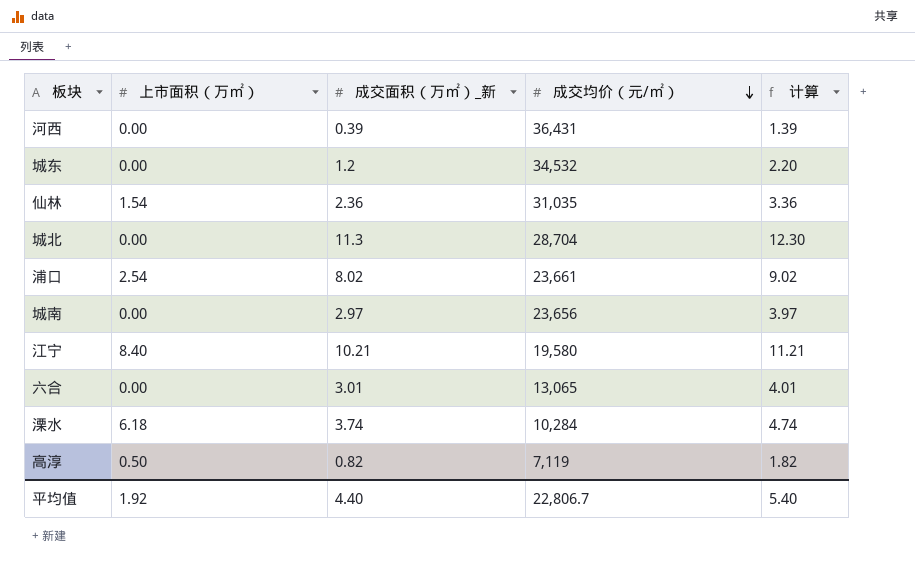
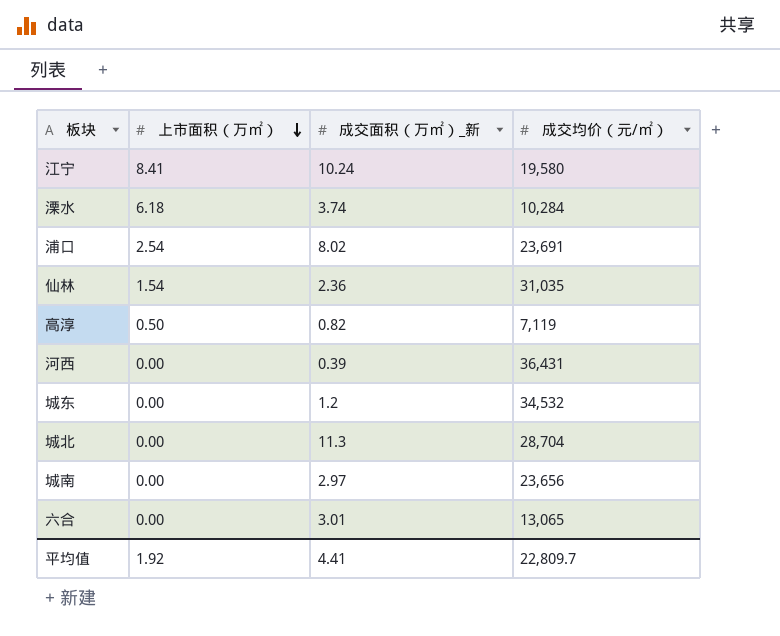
row order: 成交均价（元/㎡） descending -> 上市面积（万㎡） descending
column 计算 | formula: [成交面积（万㎡）_新] + 1 -> none
江宁 | 上市面积（万㎡）: 8.40 -> 8.41
江宁 | 成交面积（万㎡）_新: 10.21 -> 10.24
浦口 | 成交均价（元/㎡）: 23,661 -> 23,691
平均值 | 成交面积（万㎡）_新: 4.40 -> 4.41
平均值 | 成交均价（元/㎡）: 22,806.7 -> 22,809.7

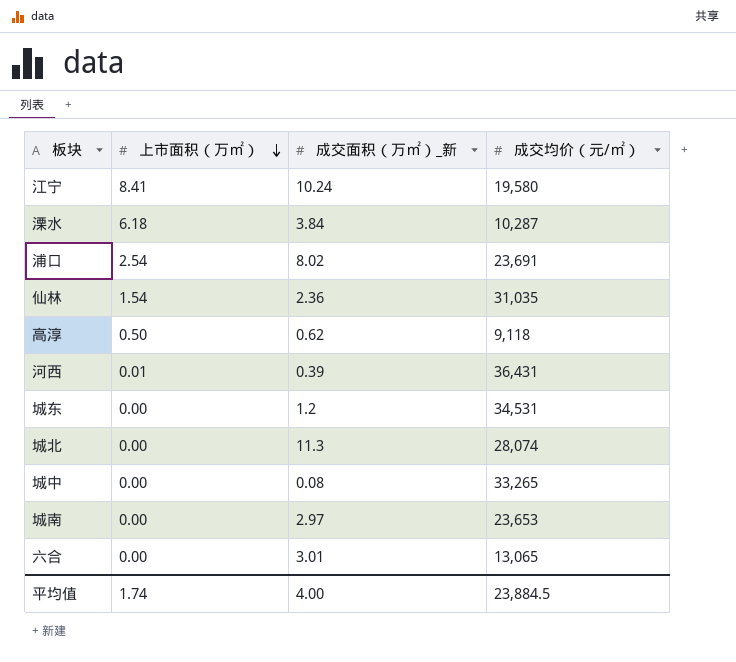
溧水 | 成交面积（万㎡）_新: 3.74 -> 3.84
溧水 | 成交均价（元/㎡）: 10,284 -> 10,287
高淳 | 成交面积（万㎡）_新: 0.82 -> 0.62
高淳 | 成交均价（元/㎡）: 7,119 -> 9,118
河西 | 上市面积（万㎡）: 0.00 -> 0.01
城东 | 成交均价（元/㎡）: 34,532 -> 34,531
城北 | 成交均价（元/㎡）: 28,704 -> 28,074
row 城中: none -> 0.00 | 0.08 | 33,265
城南 | 成交均价（元/㎡）: 23,656 -> 23,653
平均值 | 上市面积（万㎡）: 1.92 -> 1.74
平均值 | 成交面积（万㎡）_新: 4.41 -> 4.00
平均值 | 成交均价（元/㎡）: 22,809.7 -> 23,884.5

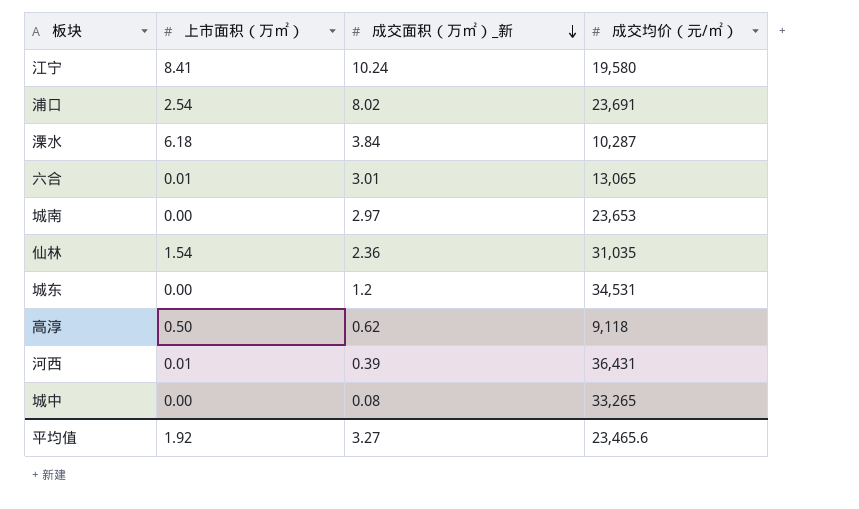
row order: 上市面积（万㎡） descending -> 成交面积（万㎡）_新 descending
row 城北: 0.00 | 11.3 | 28,074 -> none
六合 | 上市面积（万㎡）: 0.00 -> 0.01
平均值 | 上市面积（万㎡）: 1.74 -> 1.92
平均值 | 成交面积（万㎡）_新: 4.00 -> 3.27
平均值 | 成交均价（元/㎡）: 23,884.5 -> 23,465.6

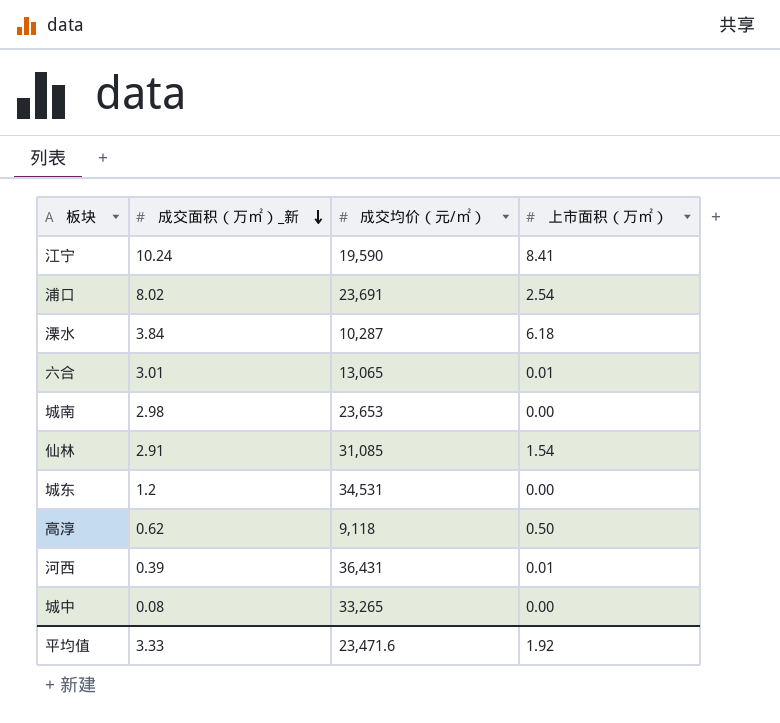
column 上市面积（万㎡） | position: 2 -> 4
江宁 | 成交均价（元/㎡）: 19,580 -> 19,590
城南 | 成交面积（万㎡）_新: 2.97 -> 2.98
仙林 | 成交面积（万㎡）_新: 2.36 -> 2.91
仙林 | 成交均价（元/㎡）: 31,035 -> 31,085
平均值 | 成交面积（万㎡）_新: 3.27 -> 3.33
平均值 | 成交均价（元/㎡）: 23,465.6 -> 23,471.6

